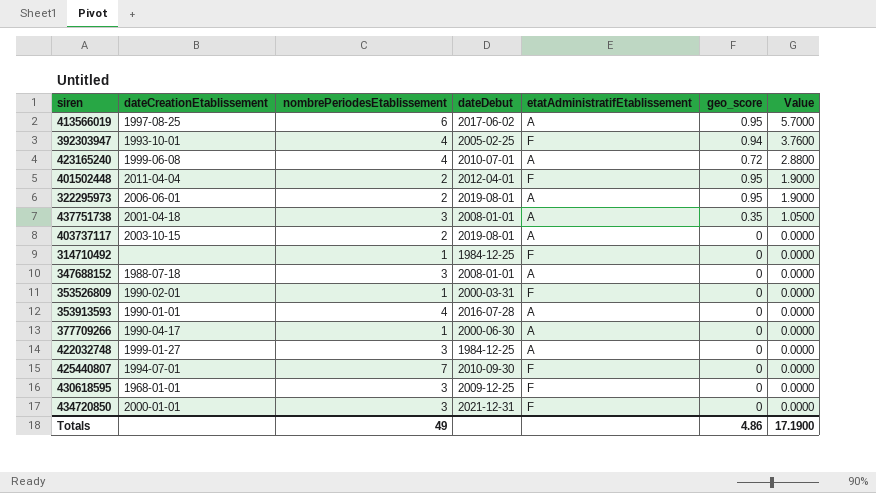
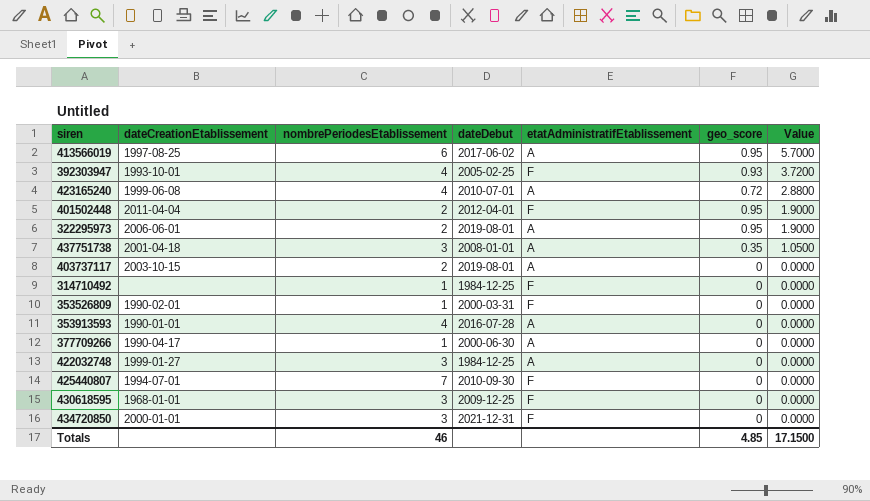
row 347688152: 1988-07-18 | 3 | 2008-01-01 | A | 0 | 0.0000 -> none
392303947 | geo_score: 0.94 -> 0.93
392303947 | Value: 3.7600 -> 3.7200
Totals | nombrePeriodesEtablissement: 49 -> 46
Totals | geo_score: 4.86 -> 4.85
Totals | Value: 17.1900 -> 17.1500

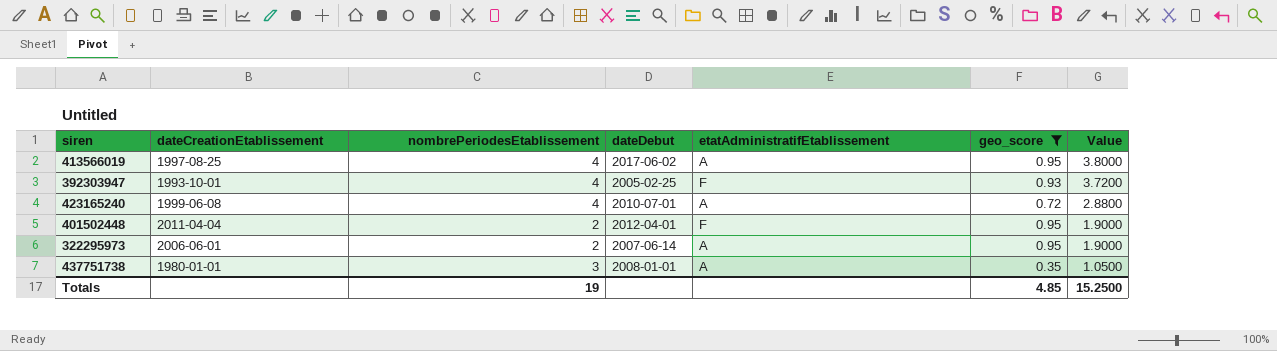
filter: none -> geo_score != 0
413566019 | nombrePeriodesEtablissement: 6 -> 4
413566019 | Value: 5.7000 -> 3.8000
322295973 | dateDebut: 2019-08-01 -> 2007-06-14
437751738 | dateCreationEtablissement: 2001-04-18 -> 1980-01-01
Totals | nombrePeriodesEtablissement: 46 -> 19
Totals | Value: 17.1500 -> 15.2500

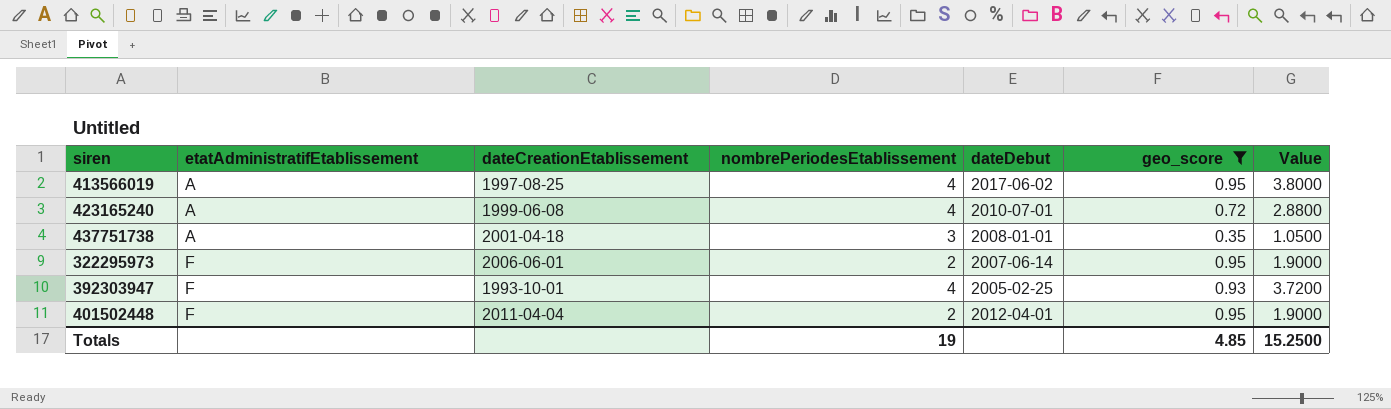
row order: Value descending -> etatAdministratifEtablissement ascending
column etatAdministratifEtablissement | position: 5 -> 2
437751738 | dateCreationEtablissement: 1980-01-01 -> 2001-04-18
322295973 | etatAdministratifEtablissement: A -> F

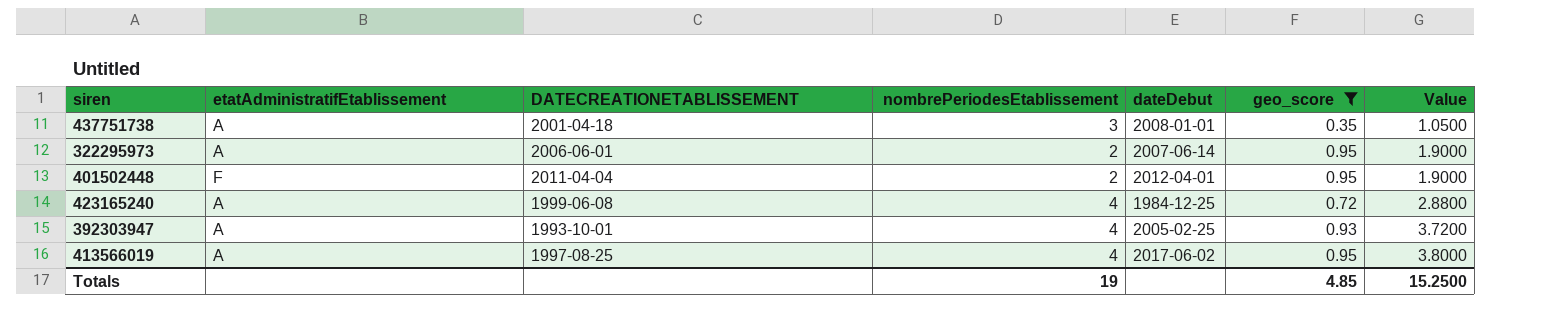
row order: etatAdministratifEtablissement ascending -> Value ascending
column name: dateCreationEtablissement -> DATECREATIONETABLISSEMENT
322295973 | etatAdministratifEtablissement: F -> A
423165240 | dateDebut: 2010-07-01 -> 1984-12-25
392303947 | etatAdministratifEtablissement: F -> A

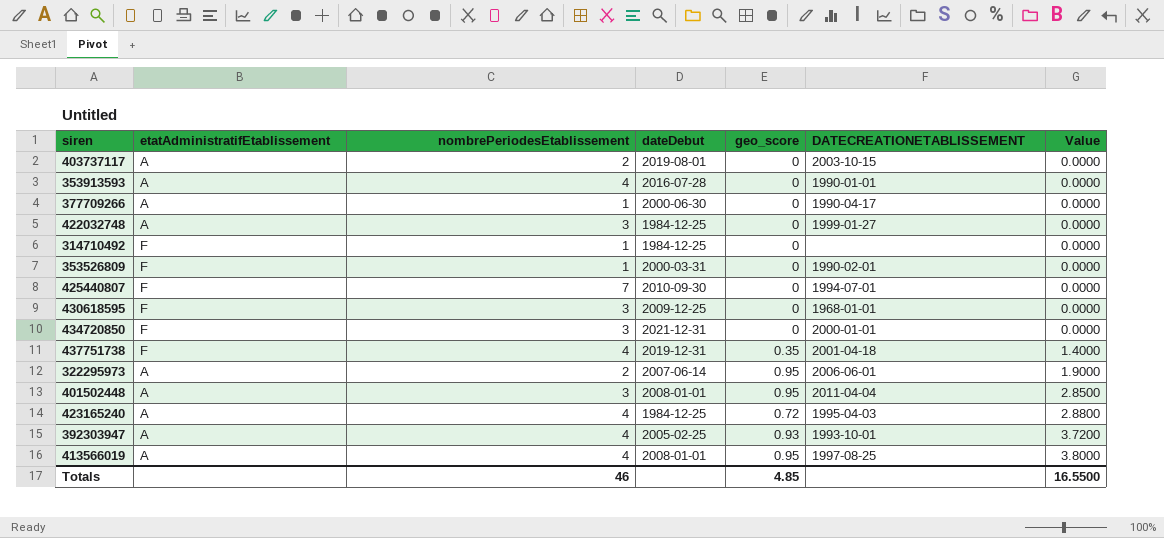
filter: geo_score != 0 -> none
column DATECREATIONETABLISSEMENT | position: 3 -> 6
437751738 | etatAdministratifEtablissement: A -> F
437751738 | nombrePeriodesEtablissement: 3 -> 4
437751738 | dateDebut: 2008-01-01 -> 2019-12-31
437751738 | Value: 1.0500 -> 1.4000
401502448 | etatAdministratifEtablissement: F -> A
401502448 | nombrePeriodesEtablissement: 2 -> 3
401502448 | dateDebut: 2012-04-01 -> 2008-01-01
401502448 | Value: 1.9000 -> 2.8500
423165240 | DATECREATIONETABLISSEMENT: 1999-06-08 -> 1995-04-03
413566019 | dateDebut: 2017-06-02 -> 2008-01-01
Totals | nombrePeriodesEtablissement: 19 -> 46
Totals | Value: 15.2500 -> 16.5500

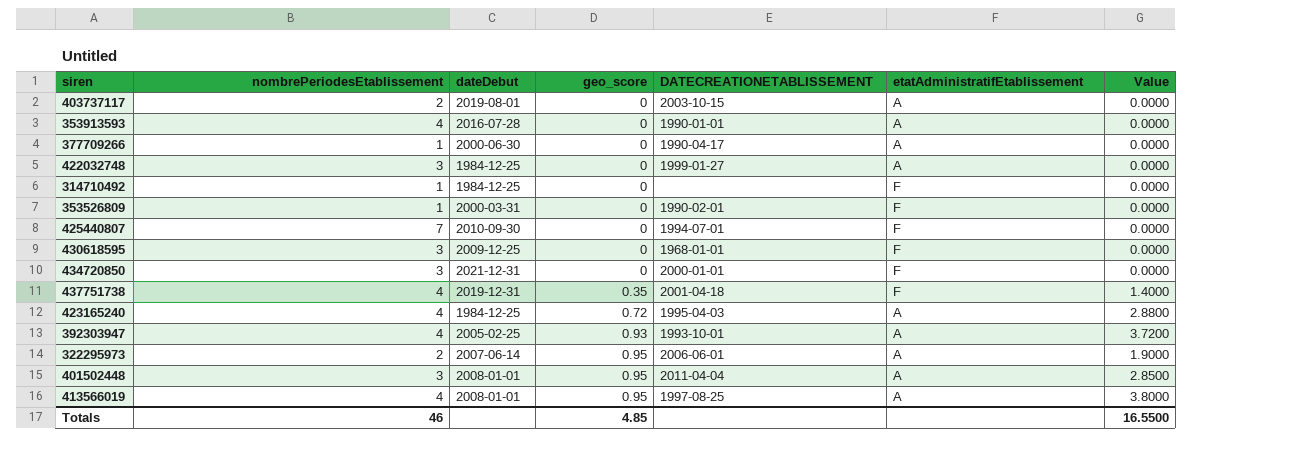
row order: Value ascending -> geo_score ascending
column etatAdministratifEtablissement | position: 2 -> 6

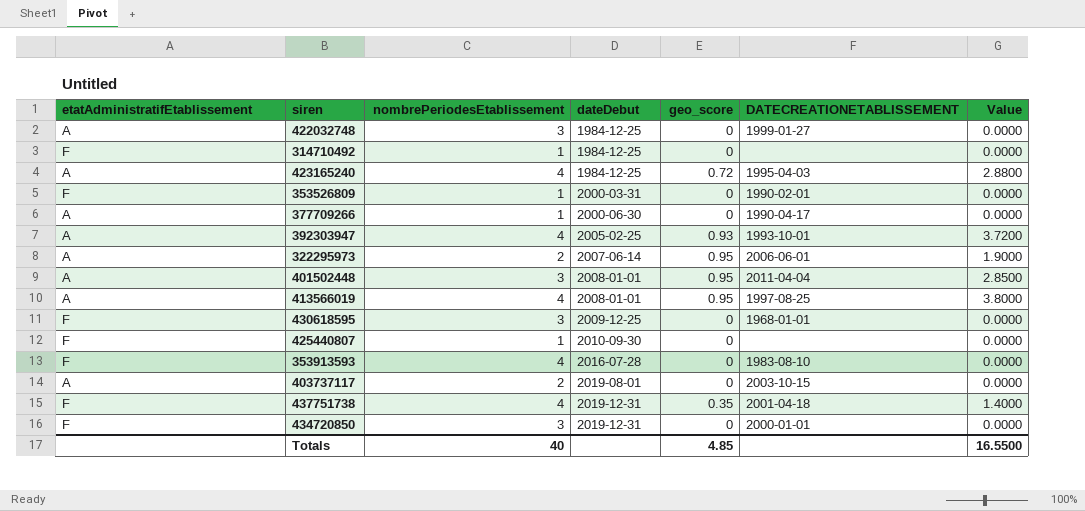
row order: geo_score ascending -> dateDebut ascending
column etatAdministratifEtablissement | position: 6 -> 1
425440807 | nombrePeriodesEtablissement: 7 -> 1
425440807 | DATECREATIONETABLISSEMENT: 1994-07-01 -> none
353913593 | etatAdministratifEtablissement: A -> F
353913593 | DATECREATIONETABLISSEMENT: 1990-01-01 -> 1983-08-10
434720850 | dateDebut: 2021-12-31 -> 2019-12-31
Totals | nombrePeriodesEtablissement: 46 -> 40

